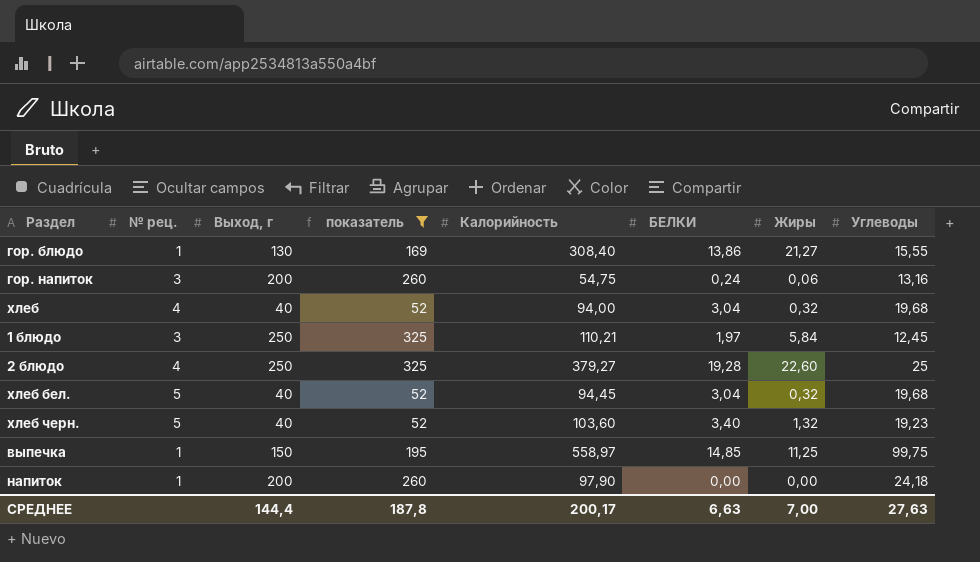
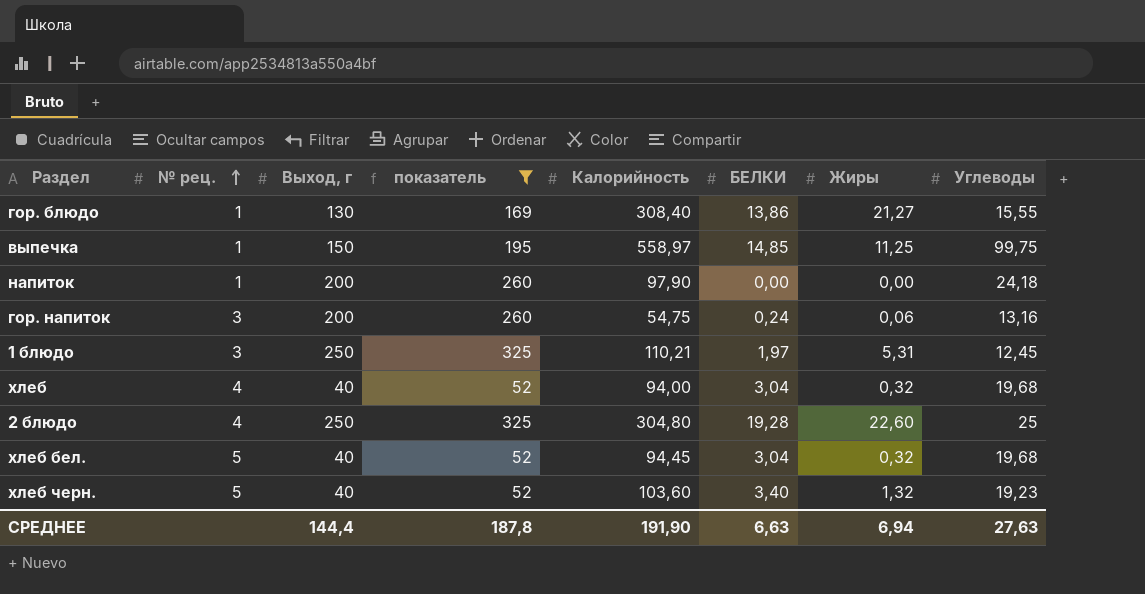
row order: none -> № рец. ascending
1 блюдо | Жиры: 5,84 -> 5,31
2 блюдо | Калорийность: 379,27 -> 304,80
СРЕДНЕЕ | Калорийность: 200,17 -> 191,90
СРЕДНЕЕ | Жиры: 7,00 -> 6,94

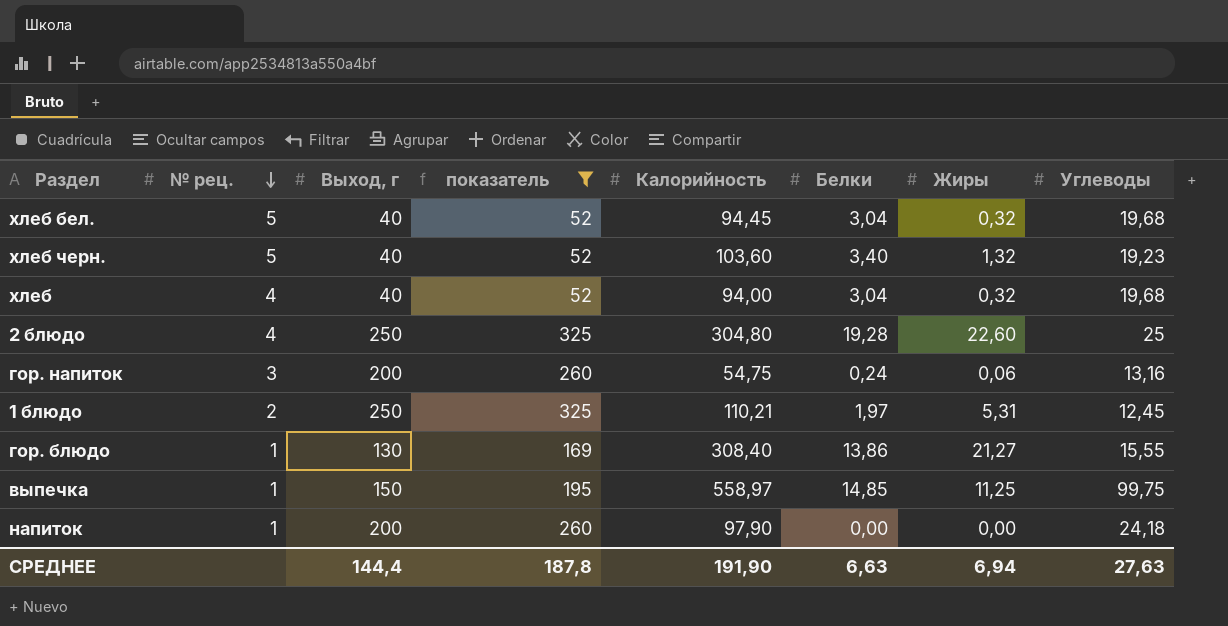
row order: № рец. ascending -> № рец. descending
column name: БЕЛКИ -> Белки
1 блюдо | № рец.: 3 -> 2

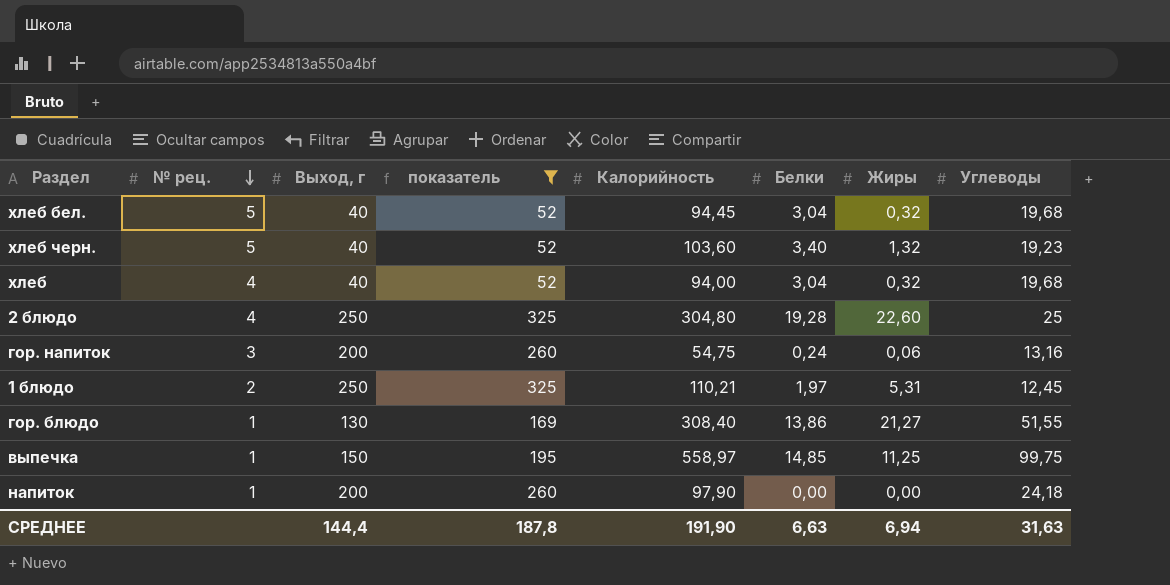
гор. блюдо | Углеводы: 15,55 -> 51,55
СРЕДНЕЕ | Углеводы: 27,63 -> 31,63

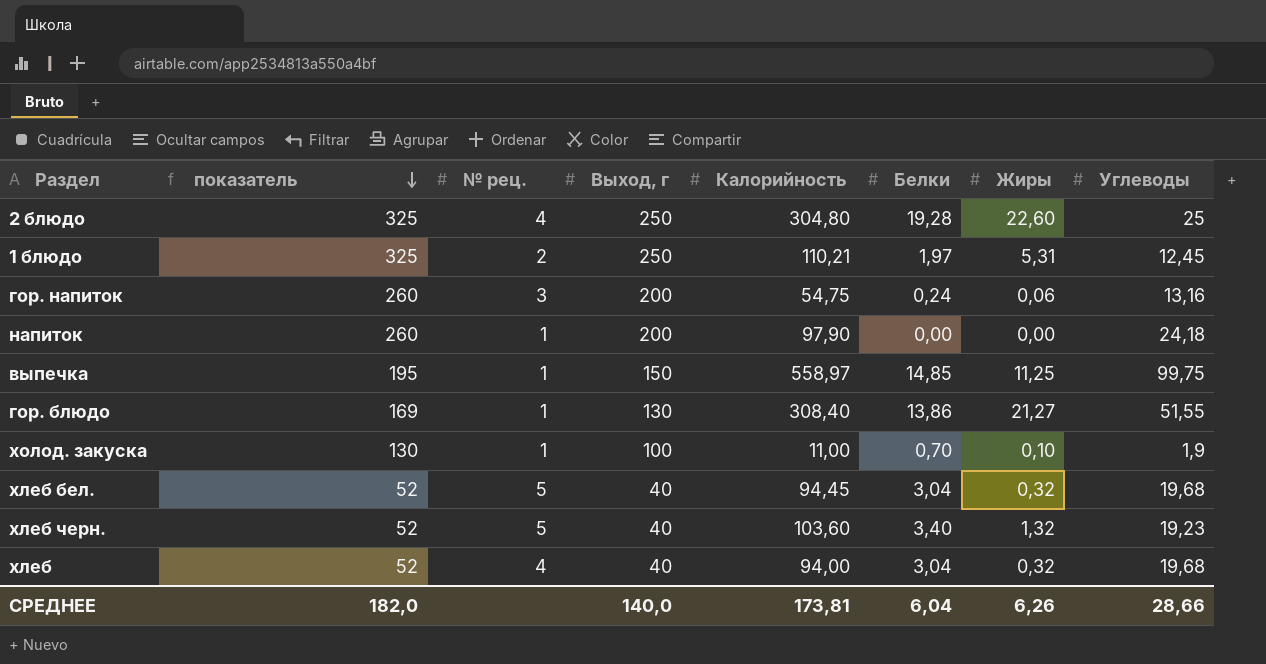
filter: показатель != 130 -> none
row order: № рец. descending -> показатель descending
column показатель | position: 4 -> 2
СРЕДНЕЕ | показатель: 187,8 -> 182,0
СРЕДНЕЕ | Выход, г: 144,4 -> 140,0
СРЕДНЕЕ | Калорийность: 191,90 -> 173,81
СРЕДНЕЕ | Белки: 6,63 -> 6,04
СРЕДНЕЕ | Жиры: 6,94 -> 6,26
СРЕДНЕЕ | Углеводы: 31,63 -> 28,66

